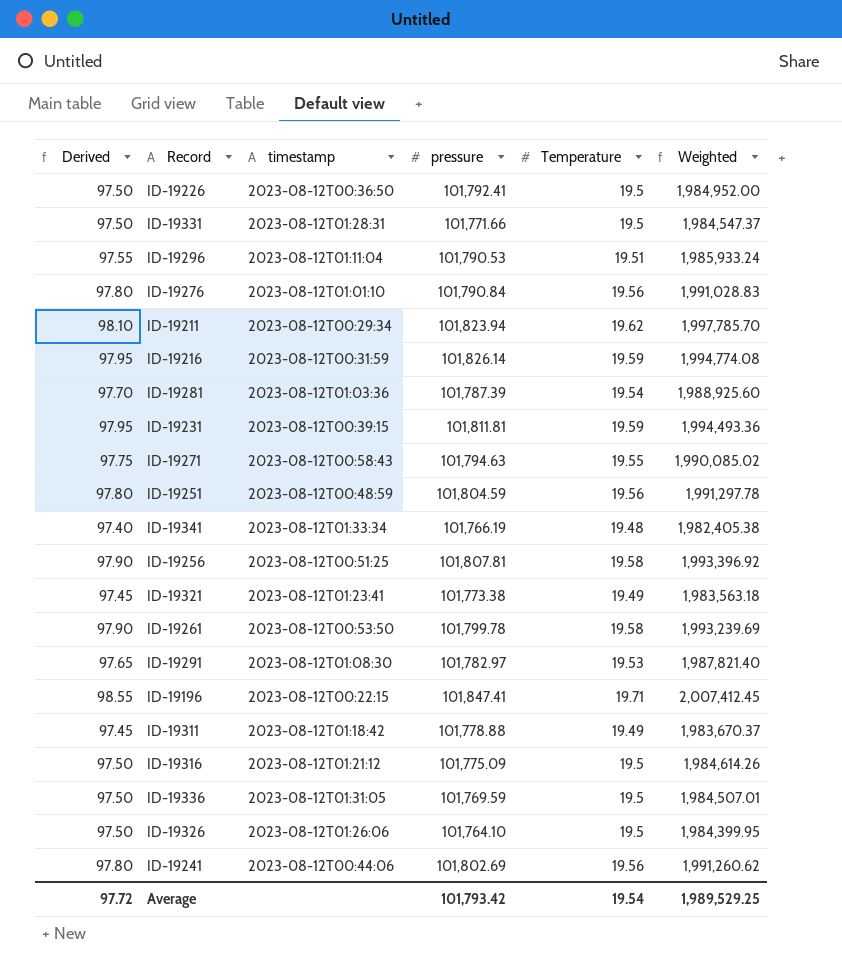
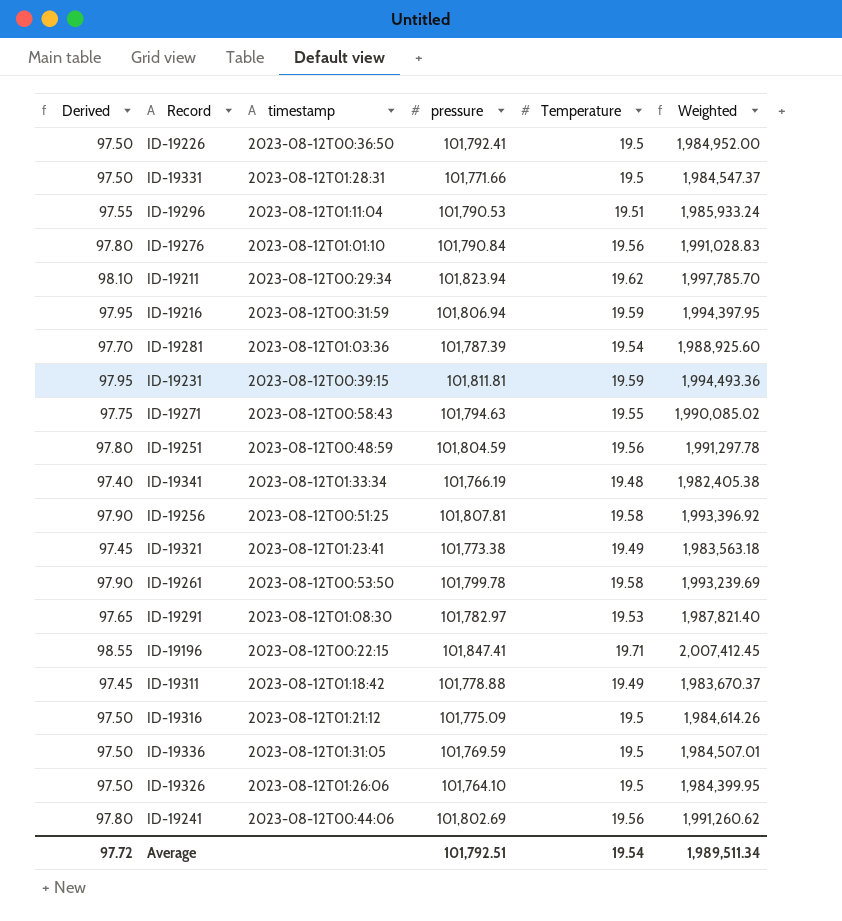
ID-19216 | pressure: 101,826.14 -> 101,806.94
ID-19216 | Weighted: 1,994,774.08 -> 1,994,397.95
Average | pressure: 101,793.42 -> 101,792.51
Average | Weighted: 1,989,529.25 -> 1,989,511.34

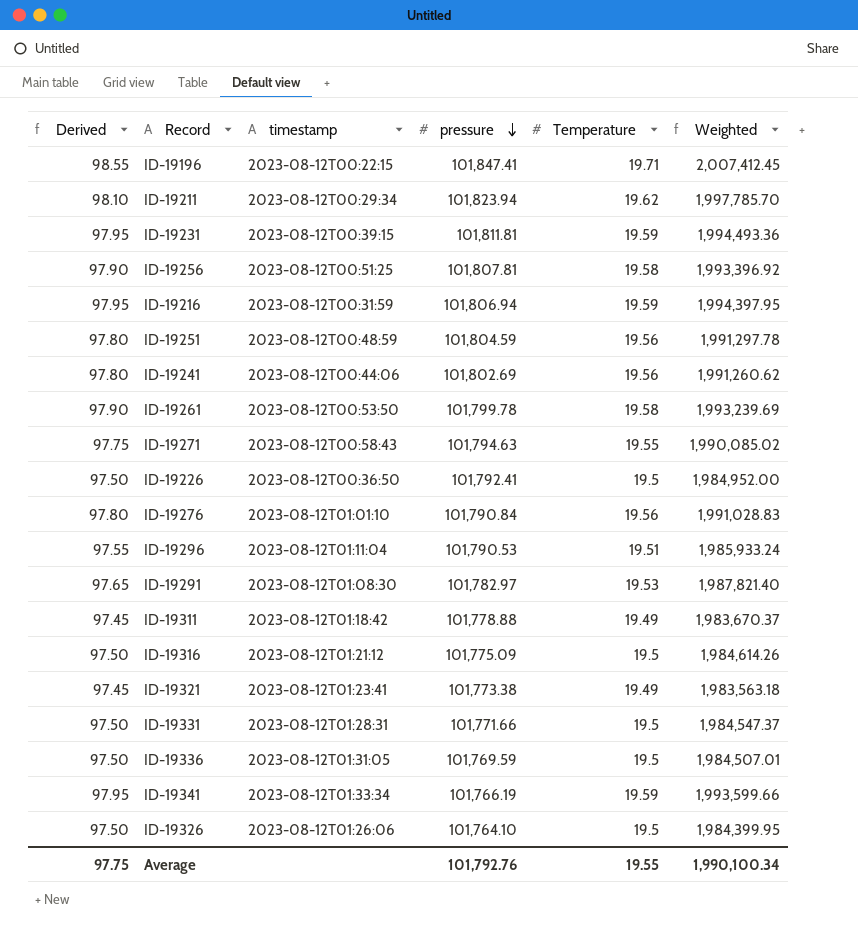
row order: none -> pressure descending
row ID-19281: 97.70 | 2023-08-12T01:03:36 | 101,787.39 | 19.54 | 1,988,925.60 -> none
ID-19341 | Derived: 97.40 -> 97.95
ID-19341 | Temperature: 19.48 -> 19.59
ID-19341 | Weighted: 1,982,405.38 -> 1,993,599.66
Average | Derived: 97.72 -> 97.75
Average | pressure: 101,792.51 -> 101,792.76
Average | Temperature: 19.54 -> 19.55
Average | Weighted: 1,989,511.34 -> 1,990,100.34

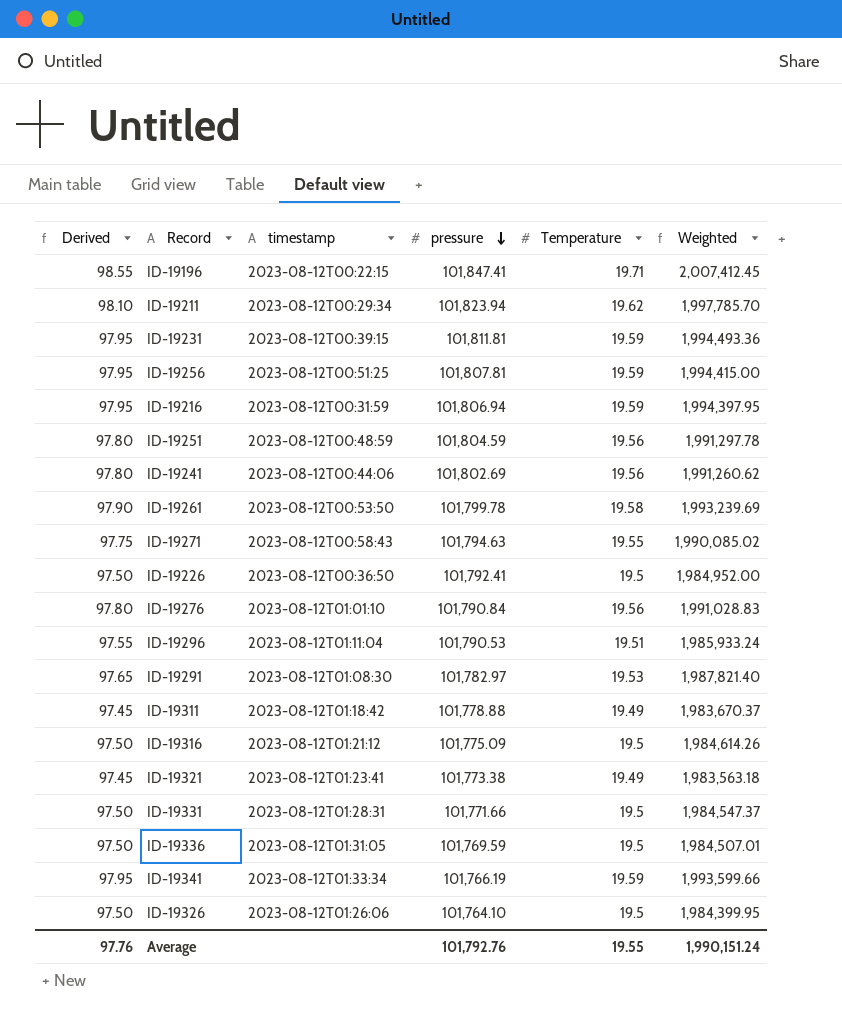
ID-19256 | Derived: 97.90 -> 97.95
ID-19256 | Temperature: 19.58 -> 19.59
ID-19256 | Weighted: 1,993,396.92 -> 1,994,415.00
Average | Derived: 97.75 -> 97.76
Average | Weighted: 1,990,100.34 -> 1,990,151.24

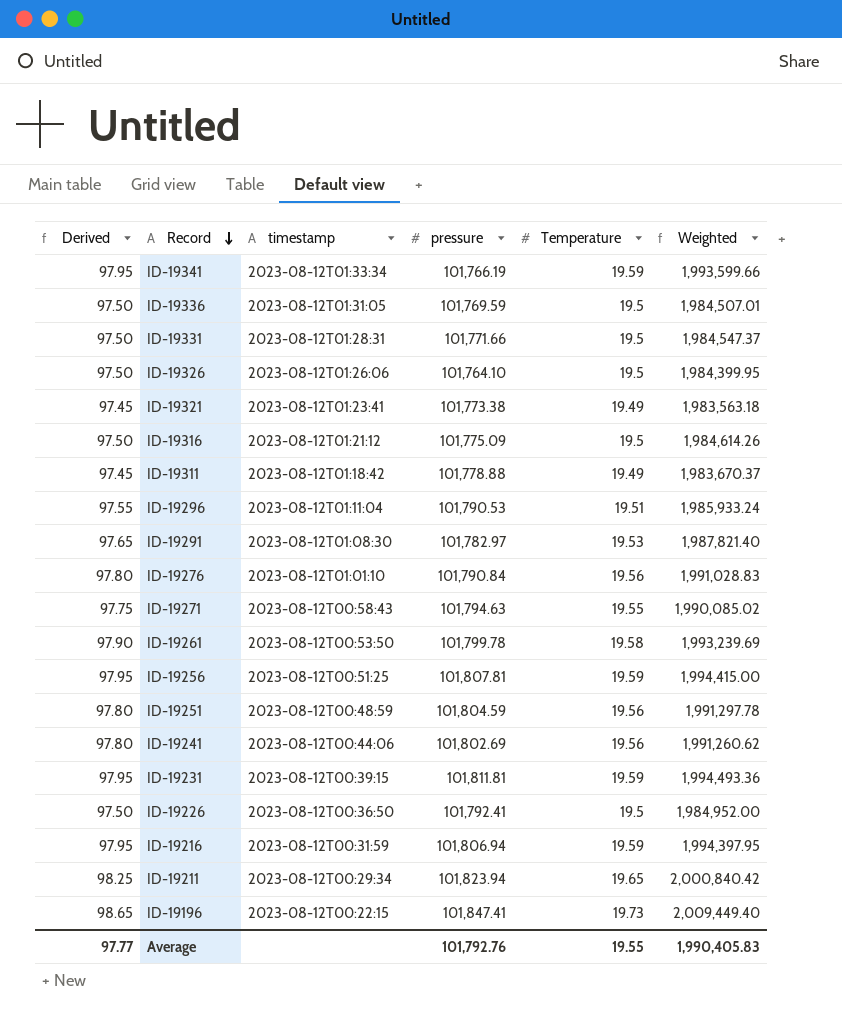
row order: pressure descending -> Record descending
ID-19211 | Derived: 98.10 -> 98.25
ID-19211 | Temperature: 19.62 -> 19.65
ID-19211 | Weighted: 1,997,785.70 -> 2,000,840.42
ID-19196 | Derived: 98.55 -> 98.65
ID-19196 | Temperature: 19.71 -> 19.73
ID-19196 | Weighted: 2,007,412.45 -> 2,009,449.40
Average | Derived: 97.76 -> 97.77
Average | Weighted: 1,990,151.24 -> 1,990,405.83

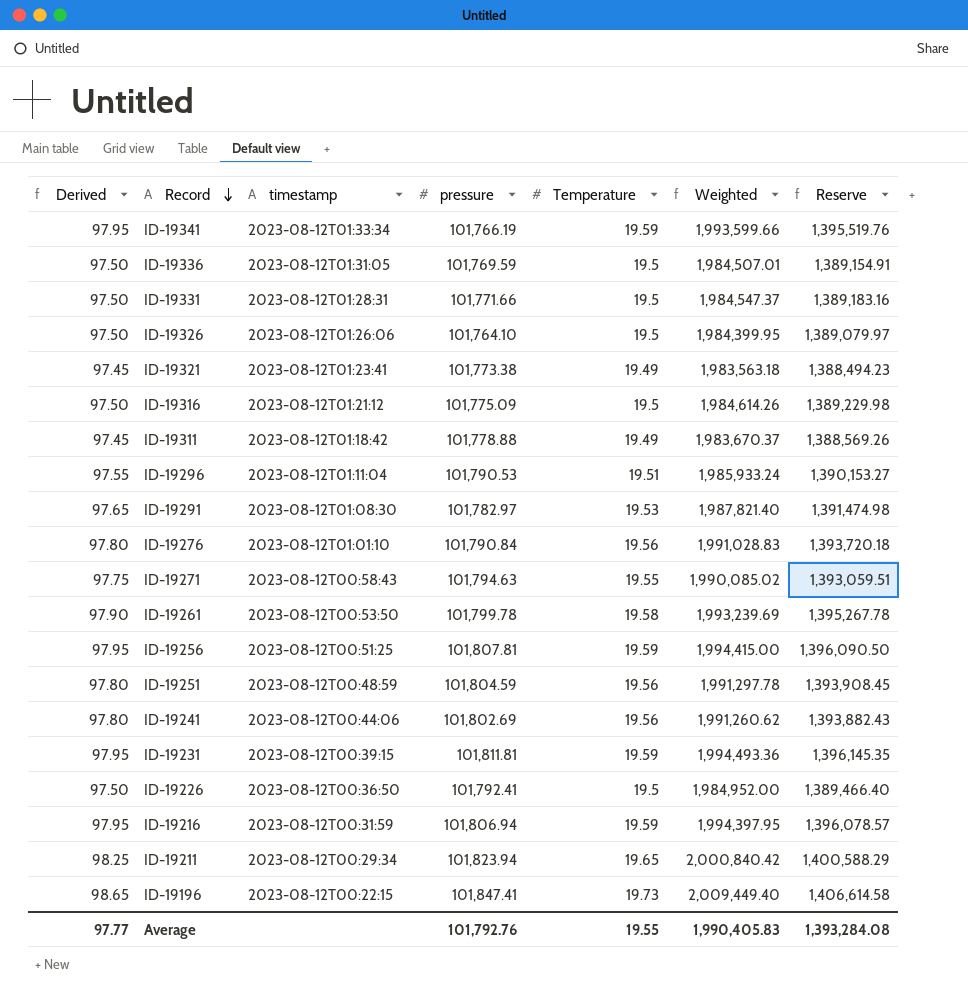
column Reserve | formula: none -> [Weighted] * 0.7

